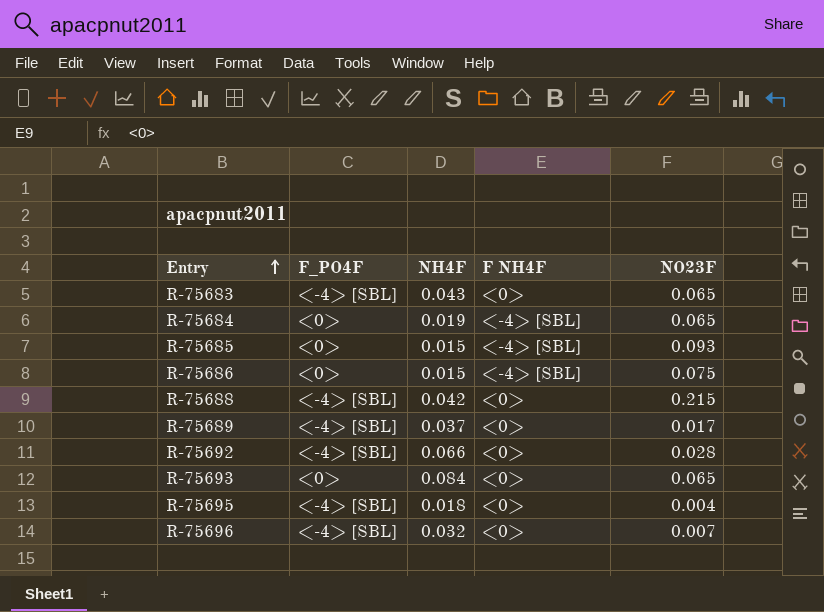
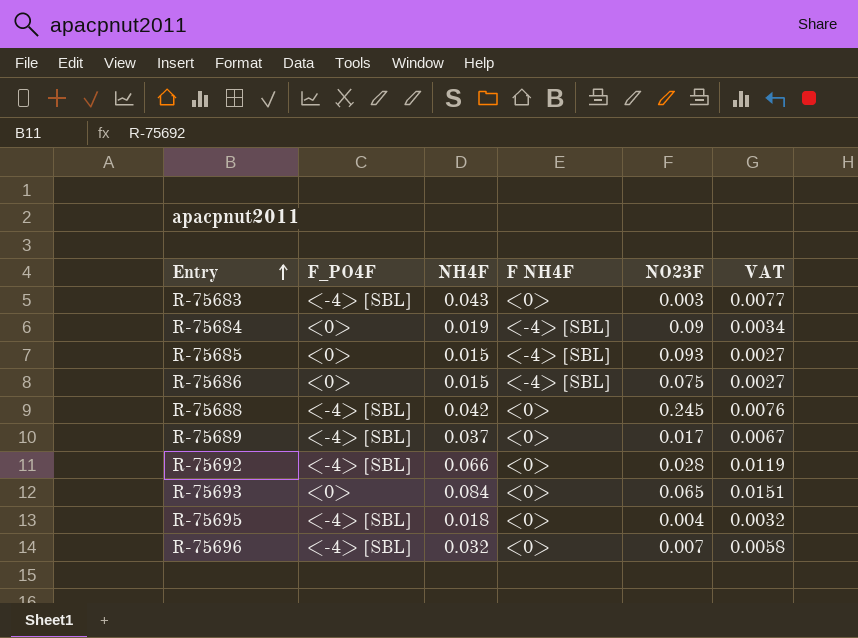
column VAT | formula: none -> [NH4F] * 0.18
R-75683 | NO23F: 0.065 -> 0.003
R-75684 | NO23F: 0.065 -> 0.09
R-75688 | NO23F: 0.215 -> 0.245

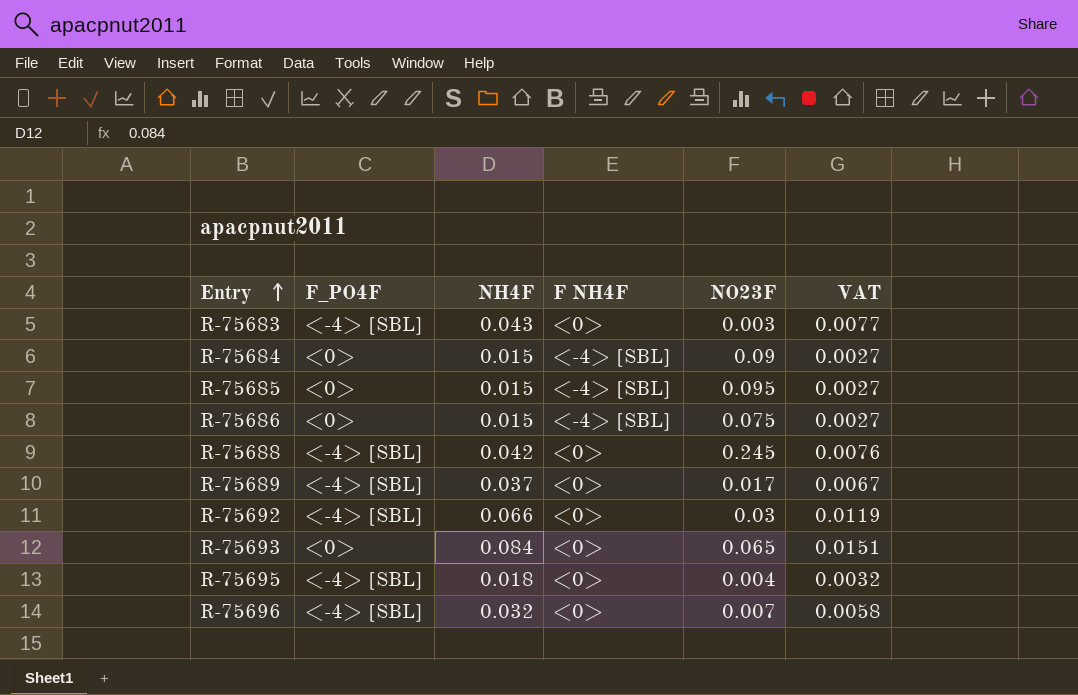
R-75684 | NH4F: 0.019 -> 0.015
R-75684 | VAT: 0.0034 -> 0.0027
R-75685 | NO23F: 0.093 -> 0.095
R-75692 | NO23F: 0.028 -> 0.03

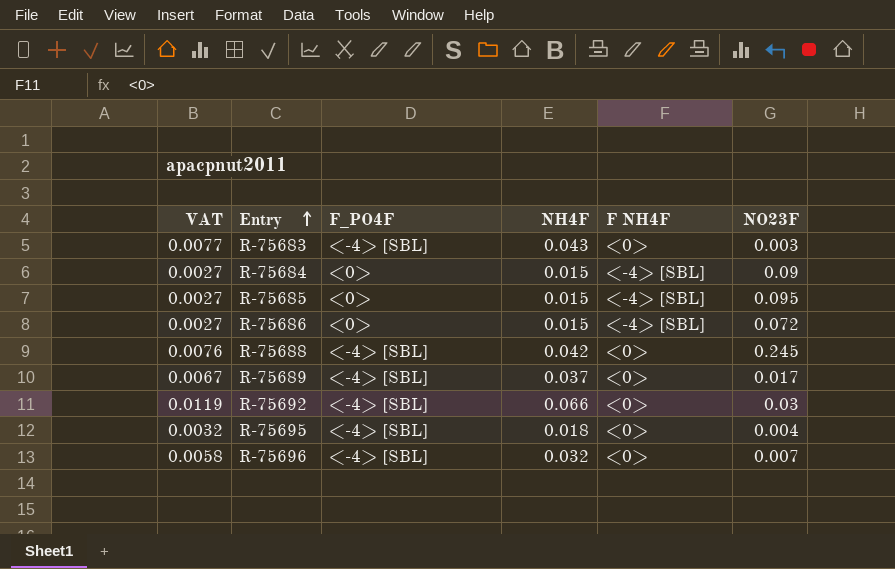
column VAT | position: 6 -> 1
row R-75693: <0> | 0.084 | <0> | 0.065 | 0.0151 -> none
R-75686 | NO23F: 0.075 -> 0.072

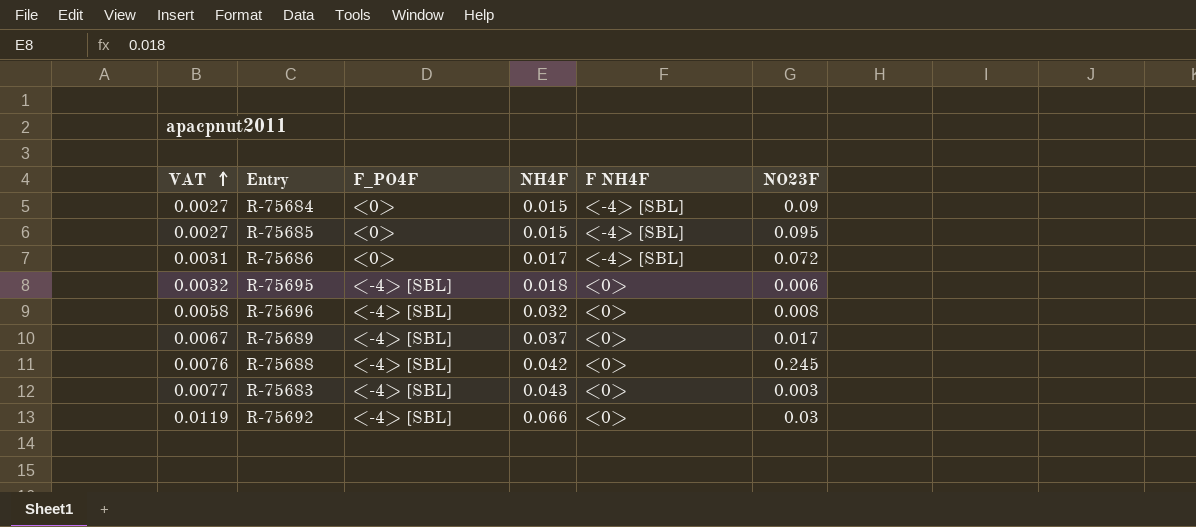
row order: Entry ascending -> VAT ascending
R-75686 | VAT: 0.0027 -> 0.0031
R-75686 | NH4F: 0.015 -> 0.017
R-75695 | NO23F: 0.004 -> 0.006
R-75696 | NO23F: 0.007 -> 0.008

